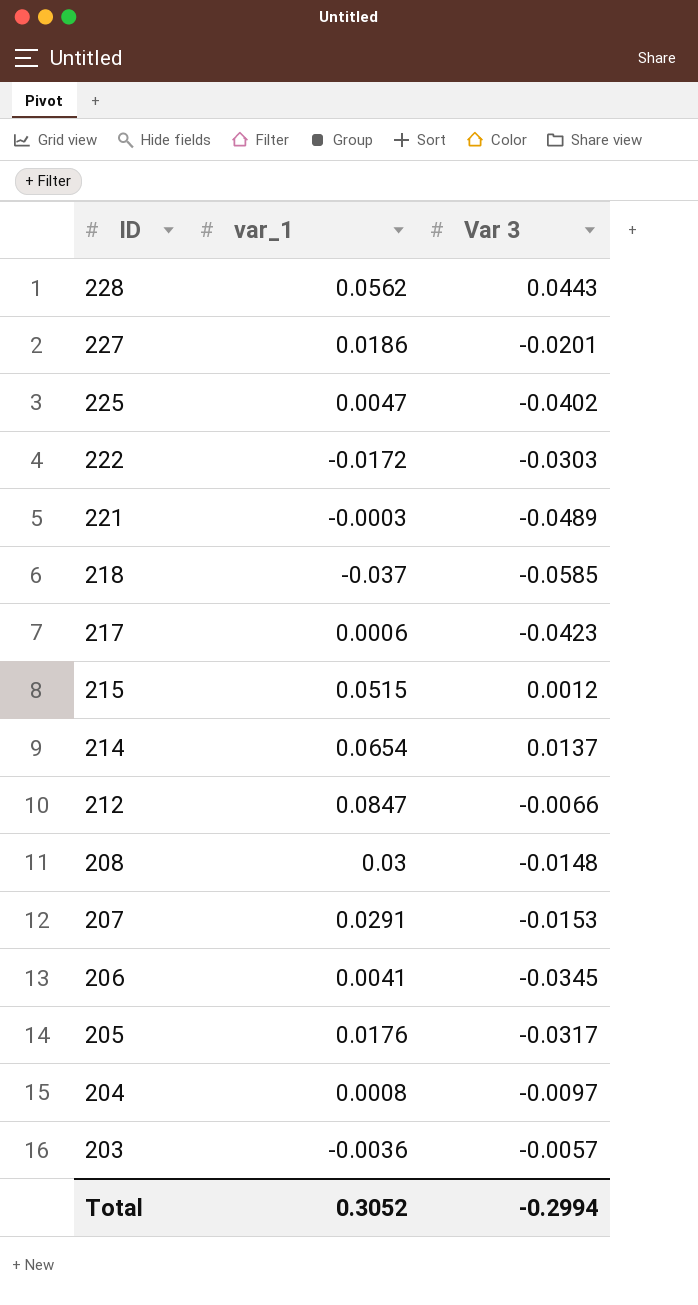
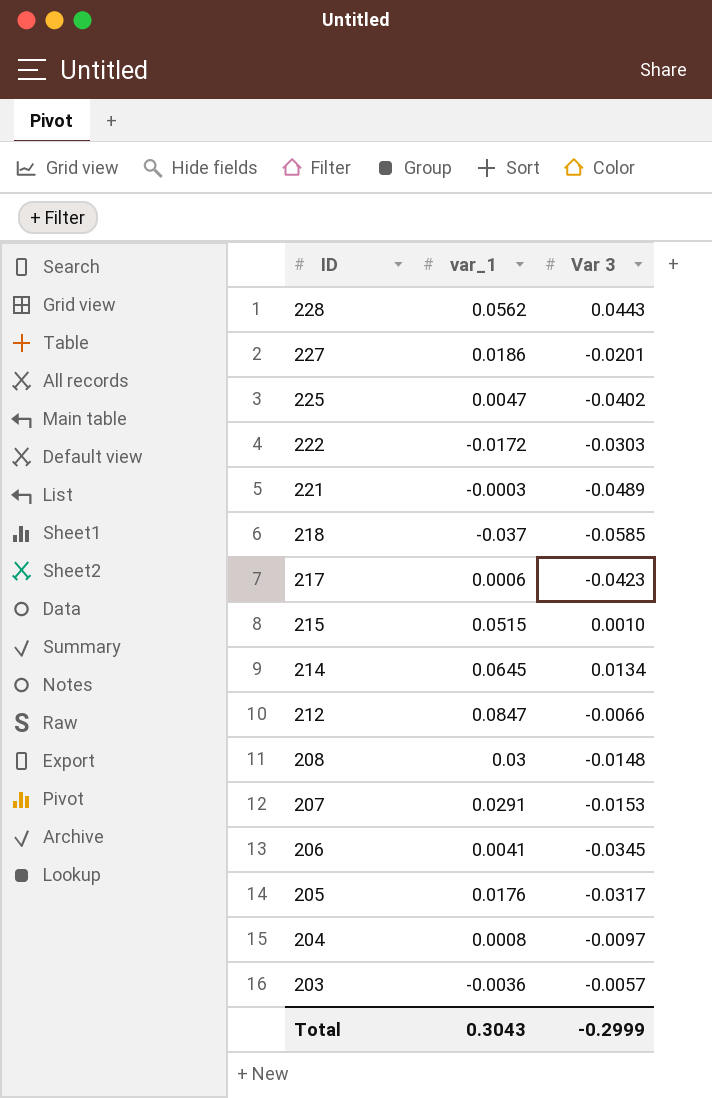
215 | Var 3: 0.0012 -> 0.0010
214 | var_1: 0.0654 -> 0.0645
214 | Var 3: 0.0137 -> 0.0134
Total | var_1: 0.3052 -> 0.3043
Total | Var 3: -0.2994 -> -0.2999

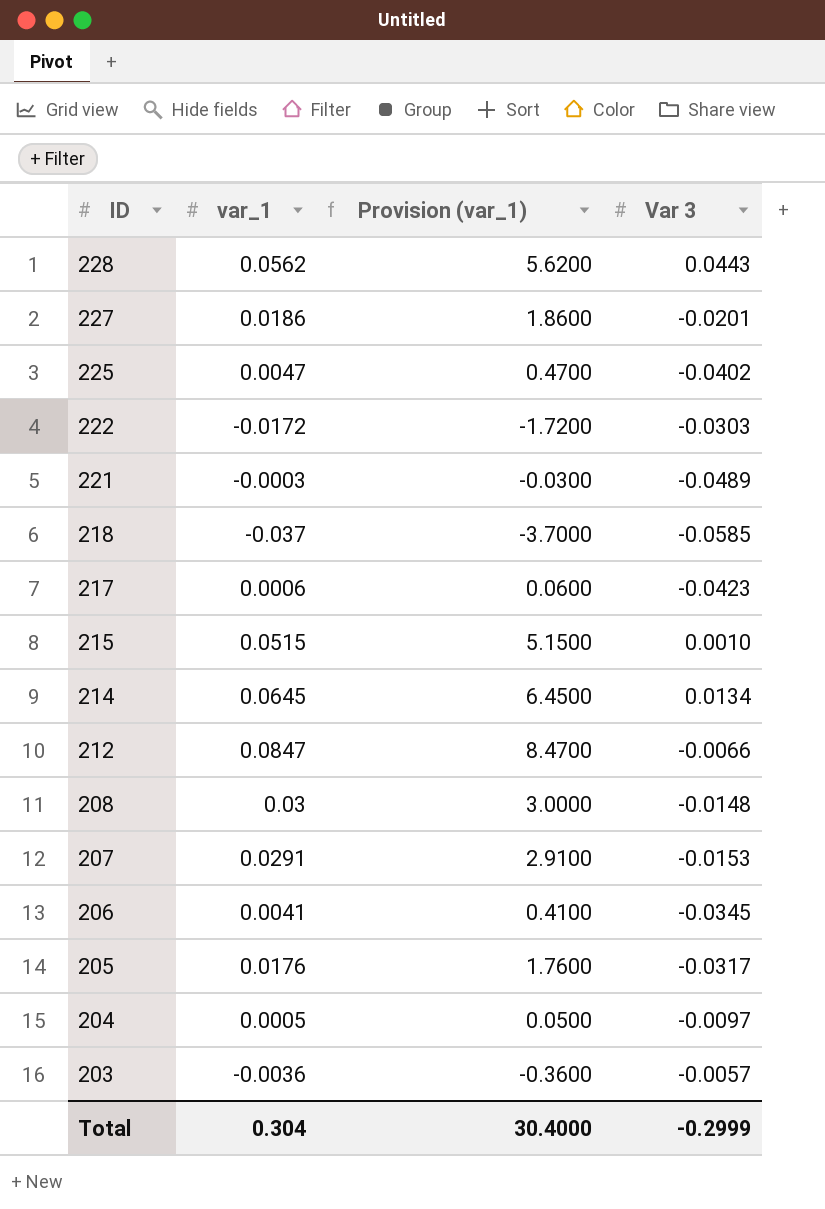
column Provision (var_1) | formula: none -> [var_1] * 100
204 | var_1: 0.0008 -> 0.0005
Total | var_1: 0.3043 -> 0.304

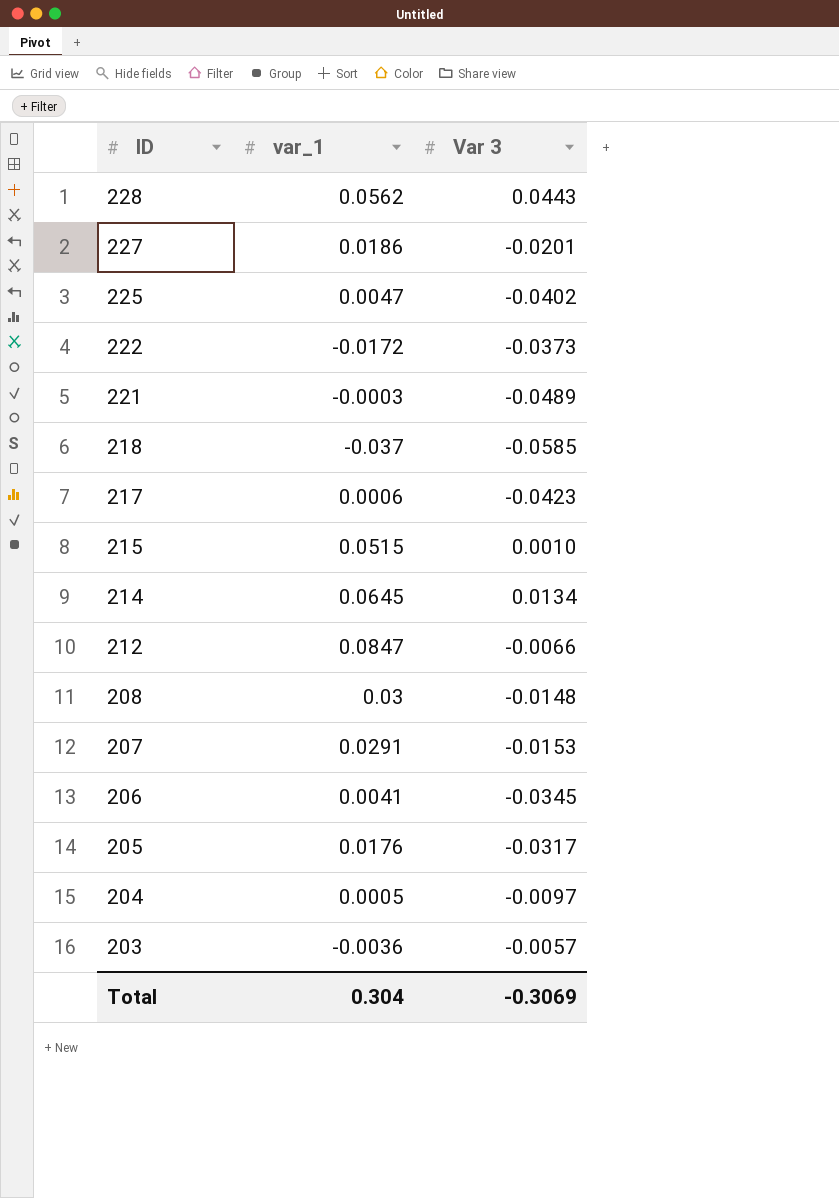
column Provision (var_1) | formula: [var_1] * 100 -> none
222 | Var 3: -0.0303 -> -0.0373
Total | Var 3: -0.2999 -> -0.3069

